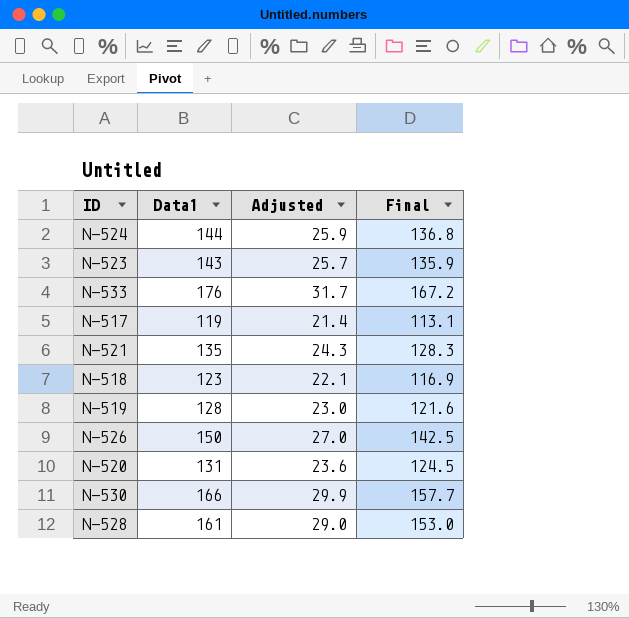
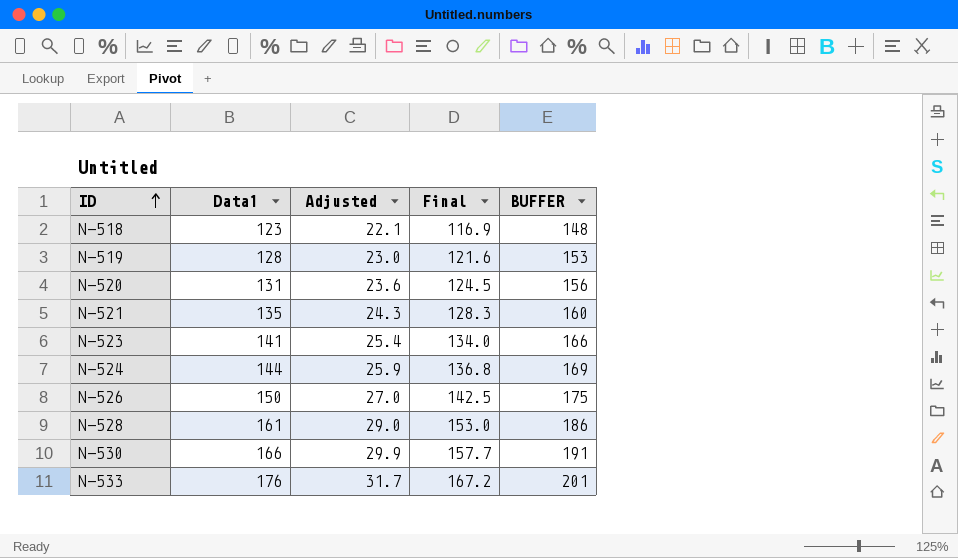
row order: none -> ID ascending
column BUFFER | formula: none -> [Data1] + 25
row N-517: 119 | 21.4 | 113.1 -> none
N-523 | Data1: 143 -> 141
N-523 | Adjusted: 25.7 -> 25.4
N-523 | Final: 135.9 -> 134.0

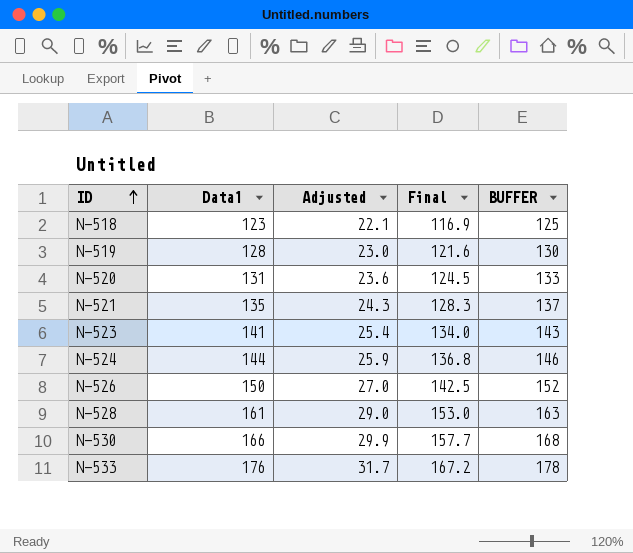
column BUFFER | formula: [Data1] + 25 -> [Data1] + 2

